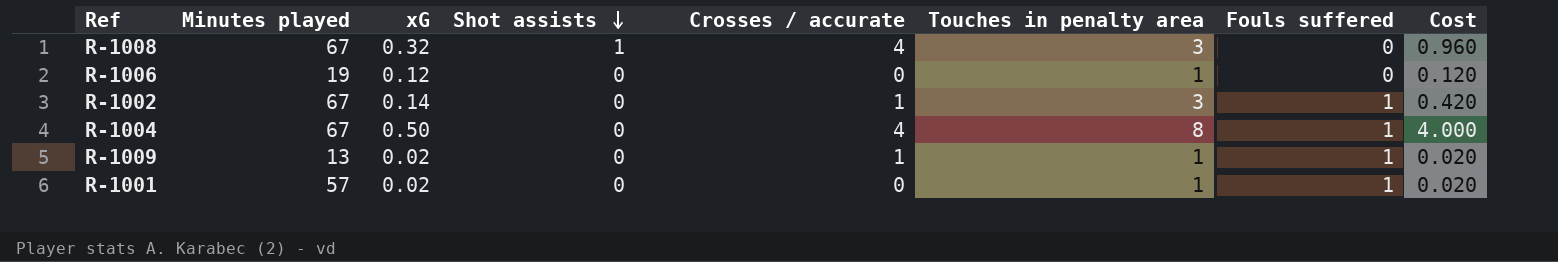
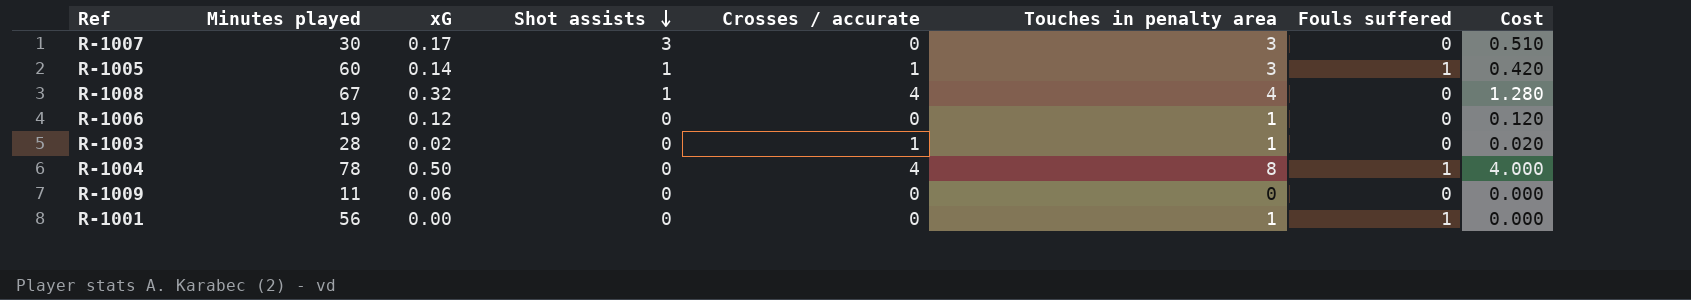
row R-1002: 67 | 0.14 | 0 | 1 | 3 | 1 | 0.420 -> none
row R-1007: none -> 30 | 0.17 | 3 | 0 | 3 | 0 | 0.510
row R-1005: none -> 60 | 0.14 | 1 | 1 | 3 | 1 | 0.420
R-1008 | Touches in penalty area: 3 -> 4
R-1008 | Cost: 0.960 -> 1.280
row R-1003: none -> 28 | 0.02 | 0 | 1 | 1 | 0 | 0.020
R-1004 | Minutes played: 67 -> 78
R-1009 | Minutes played: 13 -> 11
R-1009 | xG: 0.02 -> 0.06
R-1009 | Crosses / accurate: 1 -> 0
R-1009 | Touches in penalty area: 1 -> 0
R-1009 | Fouls suffered: 1 -> 0
R-1009 | Cost: 0.020 -> 0.000
R-1001 | Minutes played: 57 -> 56
R-1001 | xG: 0.02 -> 0.00
R-1001 | Cost: 0.020 -> 0.000

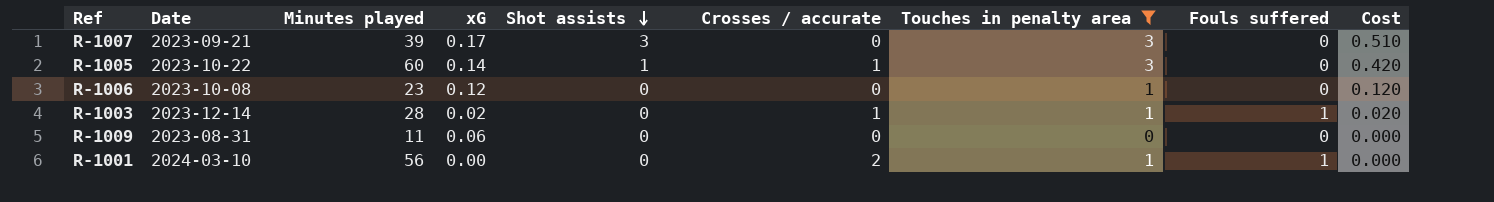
filter: none -> Touches in penalty area <= 3
column Date | position: none -> 2
R-1007 | Minutes played: 30 -> 39
R-1005 | Fouls suffered: 1 -> 0
R-1006 | Minutes played: 19 -> 23
R-1003 | Fouls suffered: 0 -> 1
R-1001 | Crosses / accurate: 0 -> 2

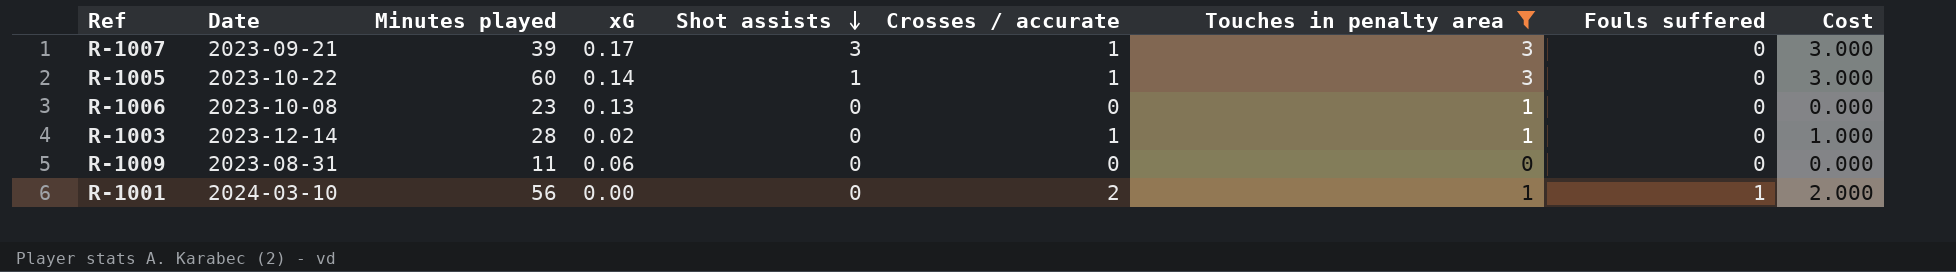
column Cost | formula: [xG] * [Touches in penalty area] -> [Crosses / accurate] * [Touches in penalty area]
R-1007 | Crosses / accurate: 0 -> 1
R-1006 | xG: 0.12 -> 0.13
R-1003 | Fouls suffered: 1 -> 0

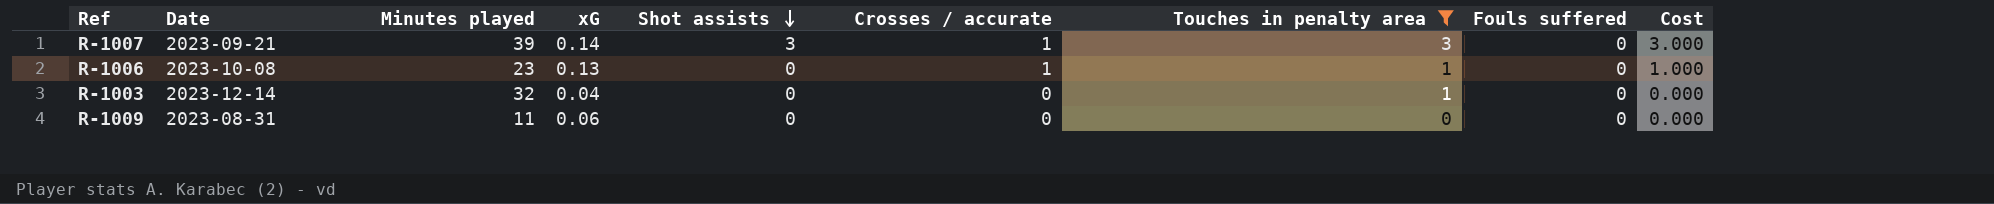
row R-1005: 2023-10-22 | 60 | 0.14 | 1 | 1 | 3 | 0 | 3.000 -> none
row R-1001: 2024-03-10 | 56 | 0.00 | 0 | 2 | 1 | 1 | 2.000 -> none
R-1007 | xG: 0.17 -> 0.14
R-1006 | Crosses / accurate: 0 -> 1
R-1006 | Cost: 0.000 -> 1.000
R-1003 | Minutes played: 28 -> 32
R-1003 | xG: 0.02 -> 0.04
R-1003 | Crosses / accurate: 1 -> 0
R-1003 | Cost: 1.000 -> 0.000

